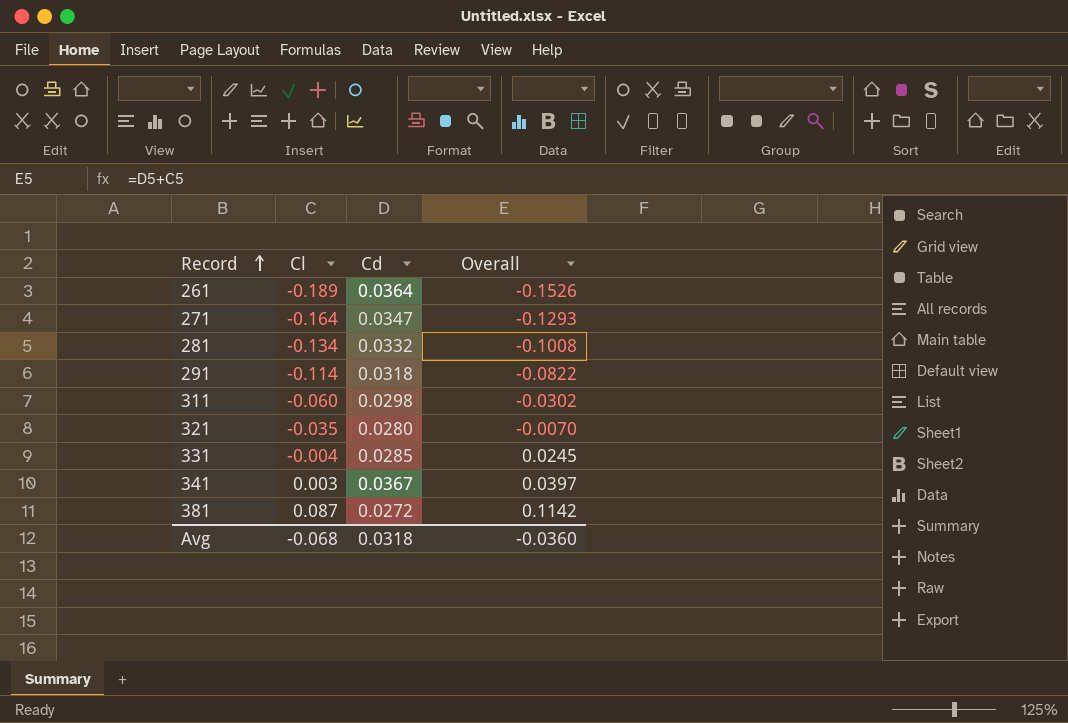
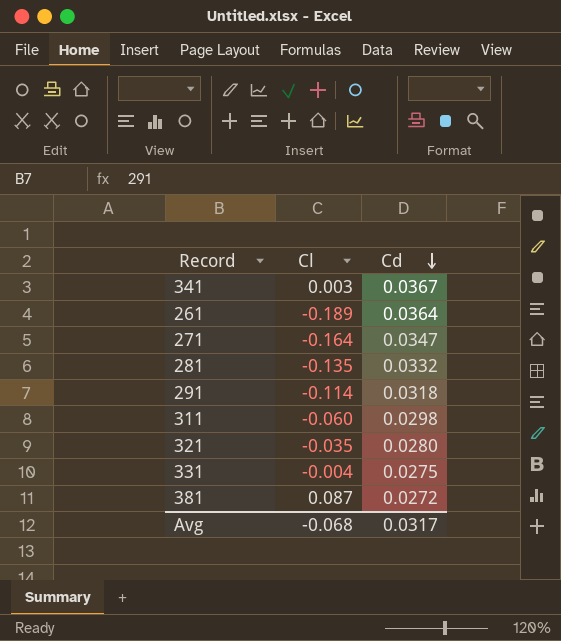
row order: Record ascending -> Cd descending
column Overall | formula: [Cl] + [Cd] -> none
281 | Cl: -0.134 -> -0.135
331 | Cd: 0.0285 -> 0.0275
Avg | Cd: 0.0318 -> 0.0317

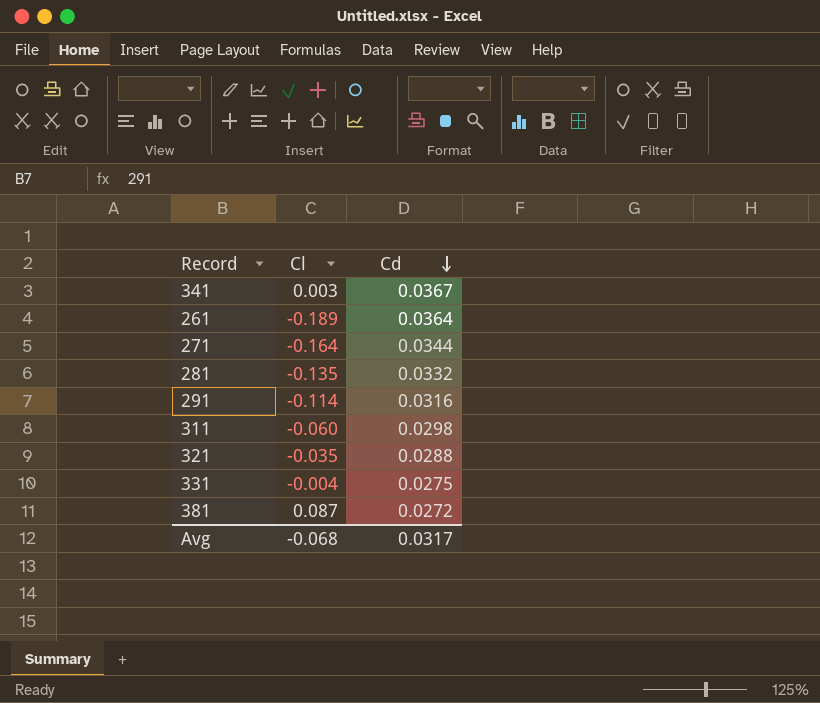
271 | Cd: 0.0347 -> 0.0344
291 | Cd: 0.0318 -> 0.0316
321 | Cd: 0.0280 -> 0.0288

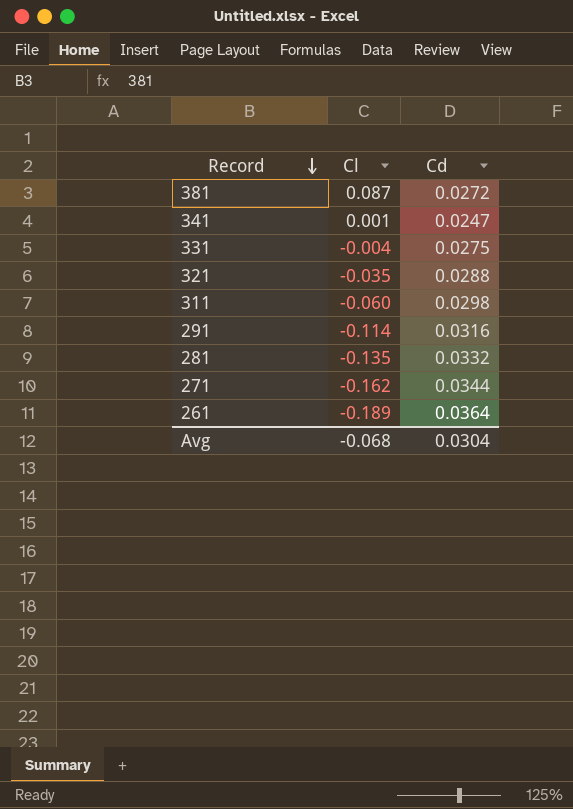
row order: Cd descending -> Record descending
341 | Cl: 0.003 -> 0.001
341 | Cd: 0.0367 -> 0.0247
271 | Cl: -0.164 -> -0.162
Avg | Cd: 0.0317 -> 0.0304

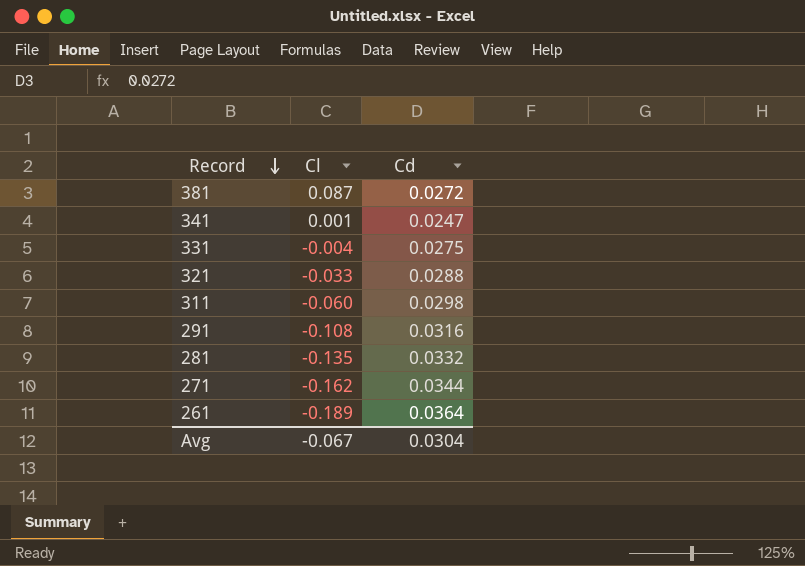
321 | Cl: -0.035 -> -0.033
291 | Cl: -0.114 -> -0.108
Avg | Cl: -0.068 -> -0.067

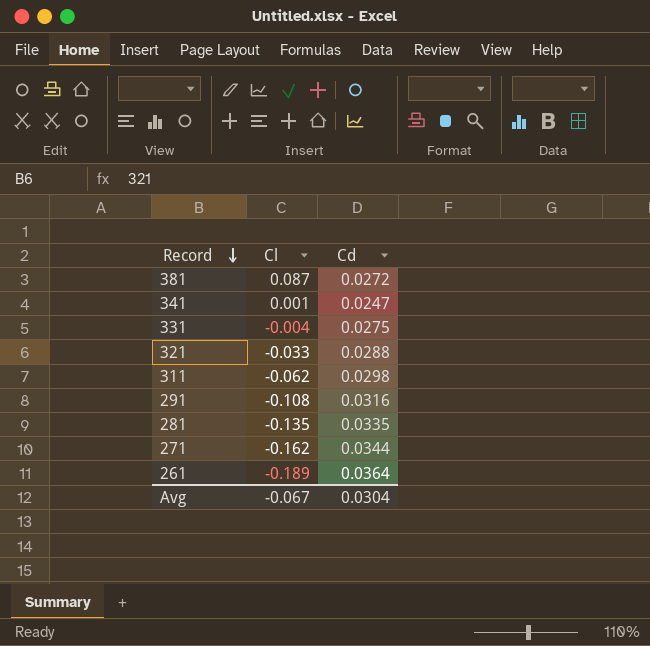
311 | Cl: -0.060 -> -0.062
281 | Cd: 0.0332 -> 0.0335

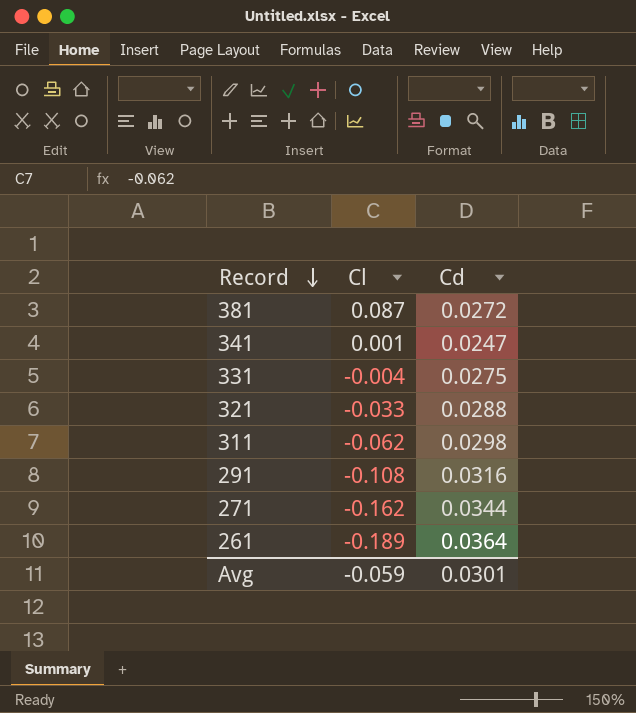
row 281: -0.135 | 0.0335 -> none
Avg | Cl: -0.067 -> -0.059
Avg | Cd: 0.0304 -> 0.0301

